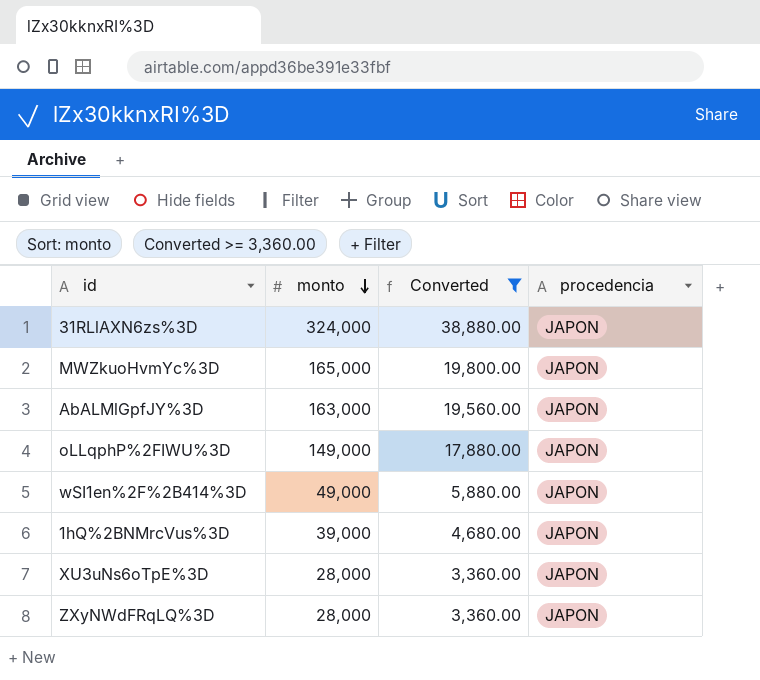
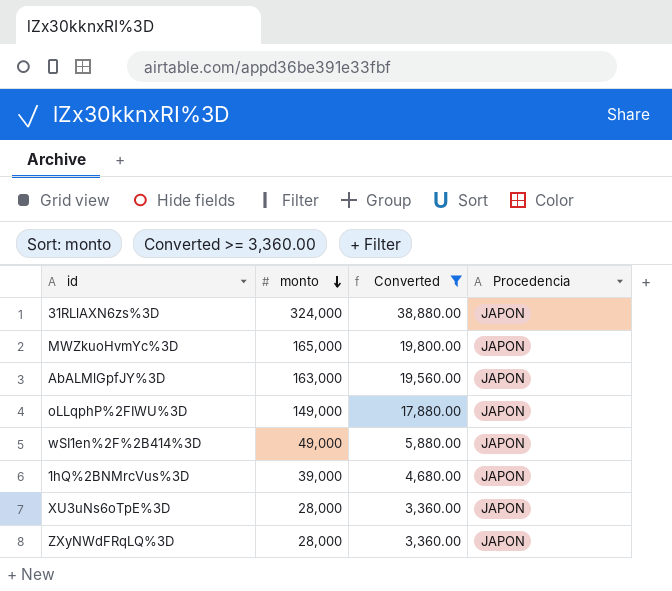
column name: procedencia -> Procedencia

